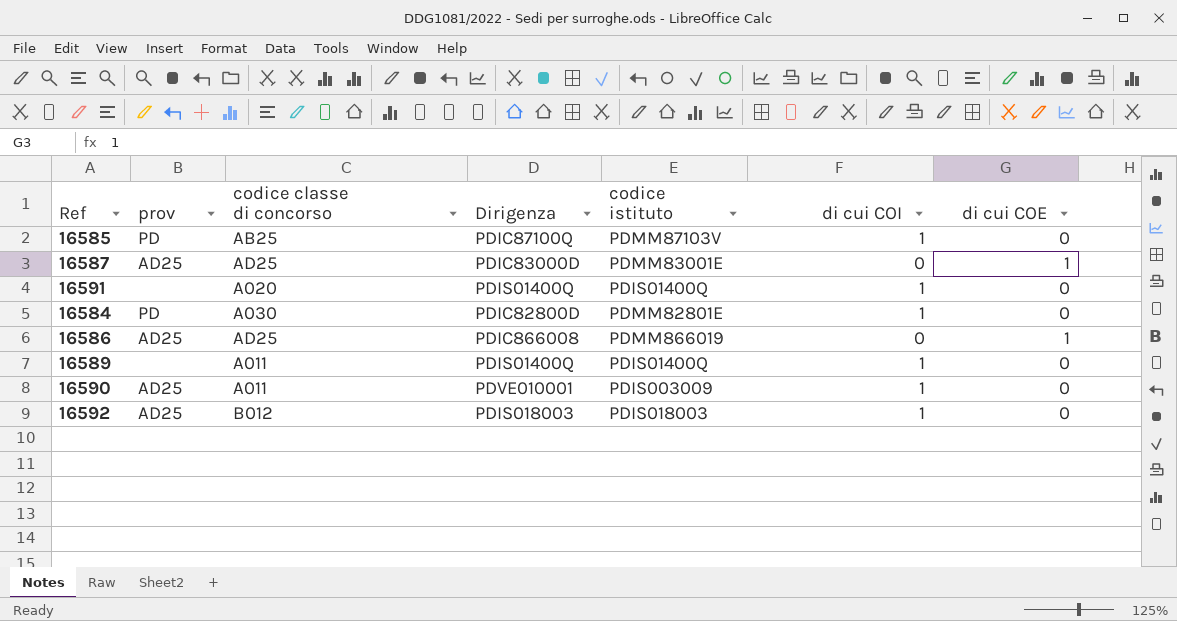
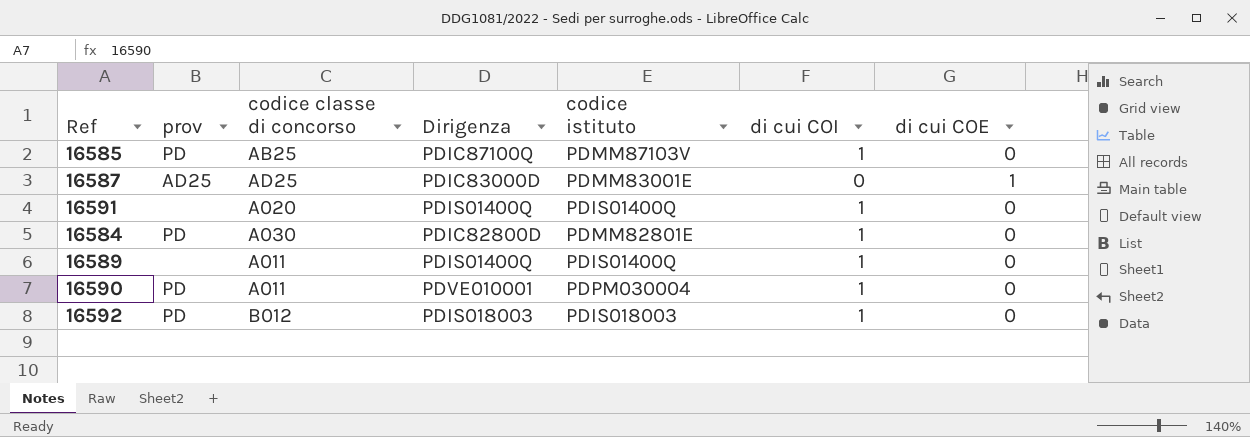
row 16586: AD25 | AD25 | PDIC866008 | PDMM866019 | 0 | 1 -> none
16590 | prov: AD25 -> PD
16590 | codice istituto: PDIS003009 -> PDPM030004
16592 | prov: AD25 -> PD

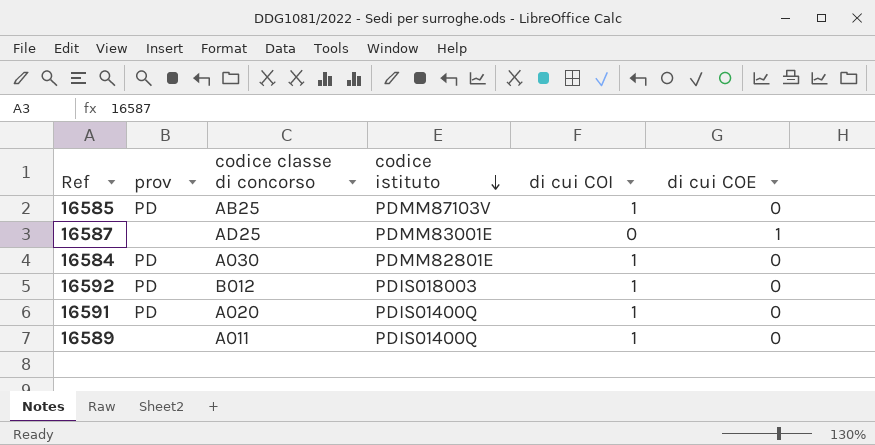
row order: none -> codice istituto descending
column Dirigenza | position: 4 -> none
row 16590: PD | A011 | PDVE010001 | PDPM030004 | 1 | 0 -> none
16587 | prov: AD25 -> none
16591 | prov: none -> PD

